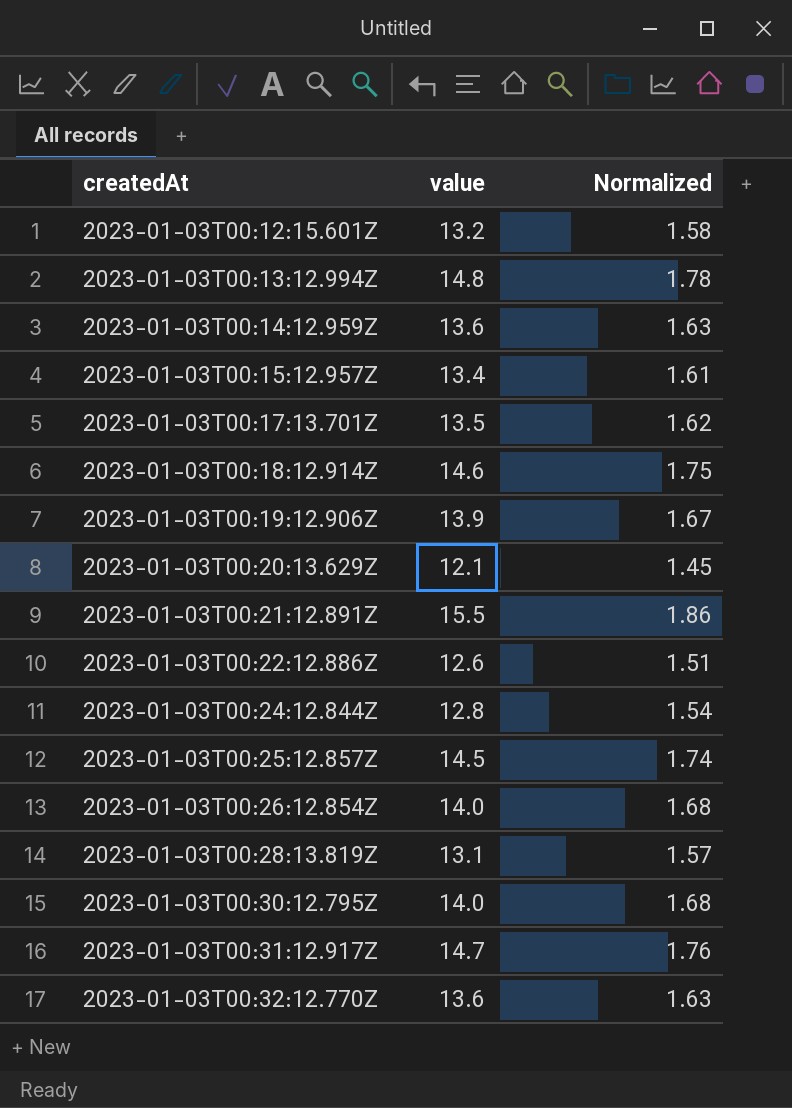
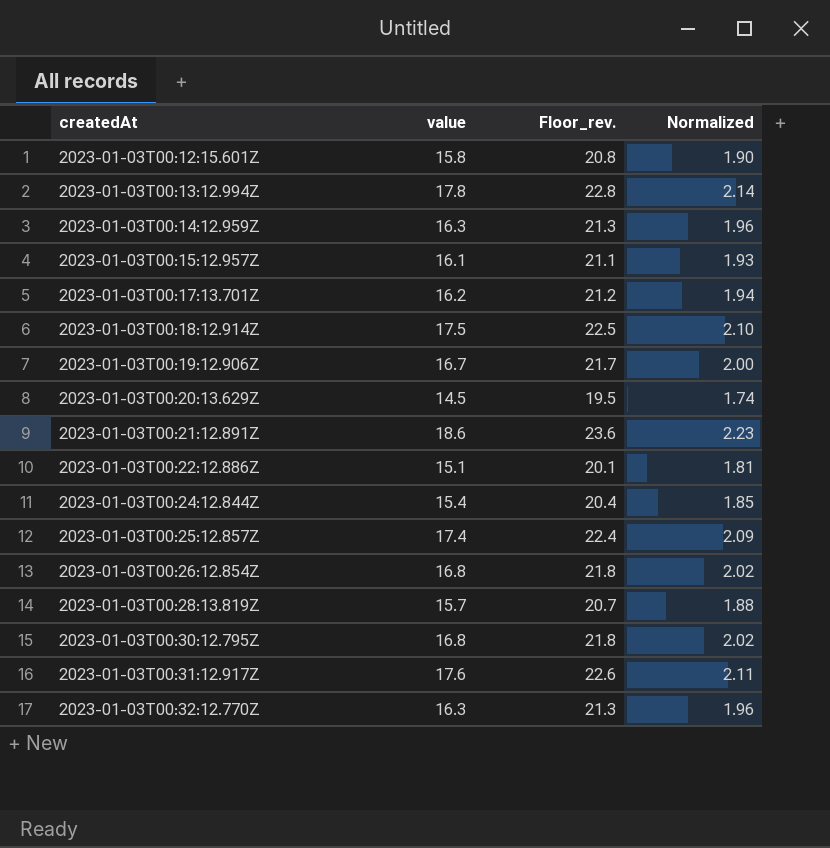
column Floor_rev. | formula: none -> [value] + 5
2023-01-03T00:12:15.601Z | value: 13.2 -> 15.8
2023-01-03T00:12:15.601Z | Normalized: 1.58 -> 1.90
2023-01-03T00:13:12.994Z | value: 14.8 -> 17.8
2023-01-03T00:13:12.994Z | Normalized: 1.78 -> 2.14
2023-01-03T00:14:12.959Z | value: 13.6 -> 16.3
2023-01-03T00:14:12.959Z | Normalized: 1.63 -> 1.96
2023-01-03T00:15:12.957Z | value: 13.4 -> 16.1
2023-01-03T00:15:12.957Z | Normalized: 1.61 -> 1.93
2023-01-03T00:17:13.701Z | value: 13.5 -> 16.2
2023-01-03T00:17:13.701Z | Normalized: 1.62 -> 1.94
2023-01-03T00:18:12.914Z | value: 14.6 -> 17.5
2023-01-03T00:18:12.914Z | Normalized: 1.75 -> 2.10
2023-01-03T00:19:12.906Z | value: 13.9 -> 16.7
2023-01-03T00:19:12.906Z | Normalized: 1.67 -> 2.00
2023-01-03T00:20:13.629Z | value: 12.1 -> 14.5
2023-01-03T00:20:13.629Z | Normalized: 1.45 -> 1.74
2023-01-03T00:21:12.891Z | value: 15.5 -> 18.6
2023-01-03T00:21:12.891Z | Normalized: 1.86 -> 2.23
2023-01-03T00:22:12.886Z | value: 12.6 -> 15.1
2023-01-03T00:22:12.886Z | Normalized: 1.51 -> 1.81
2023-01-03T00:24:12.844Z | value: 12.8 -> 15.4
2023-01-03T00:24:12.844Z | Normalized: 1.54 -> 1.85
2023-01-03T00:25:12.857Z | value: 14.5 -> 17.4
2023-01-03T00:25:12.857Z | Normalized: 1.74 -> 2.09
2023-01-03T00:26:12.854Z | value: 14.0 -> 16.8
2023-01-03T00:26:12.854Z | Normalized: 1.68 -> 2.02
2023-01-03T00:28:13.819Z | value: 13.1 -> 15.7
2023-01-03T00:28:13.819Z | Normalized: 1.57 -> 1.88
2023-01-03T00:30:12.795Z | value: 14.0 -> 16.8
2023-01-03T00:30:12.795Z | Normalized: 1.68 -> 2.02
2023-01-03T00:31:12.917Z | value: 14.7 -> 17.6
2023-01-03T00:31:12.917Z | Normalized: 1.76 -> 2.11
2023-01-03T00:32:12.770Z | value: 13.6 -> 16.3
2023-01-03T00:32:12.770Z | Normalized: 1.63 -> 1.96

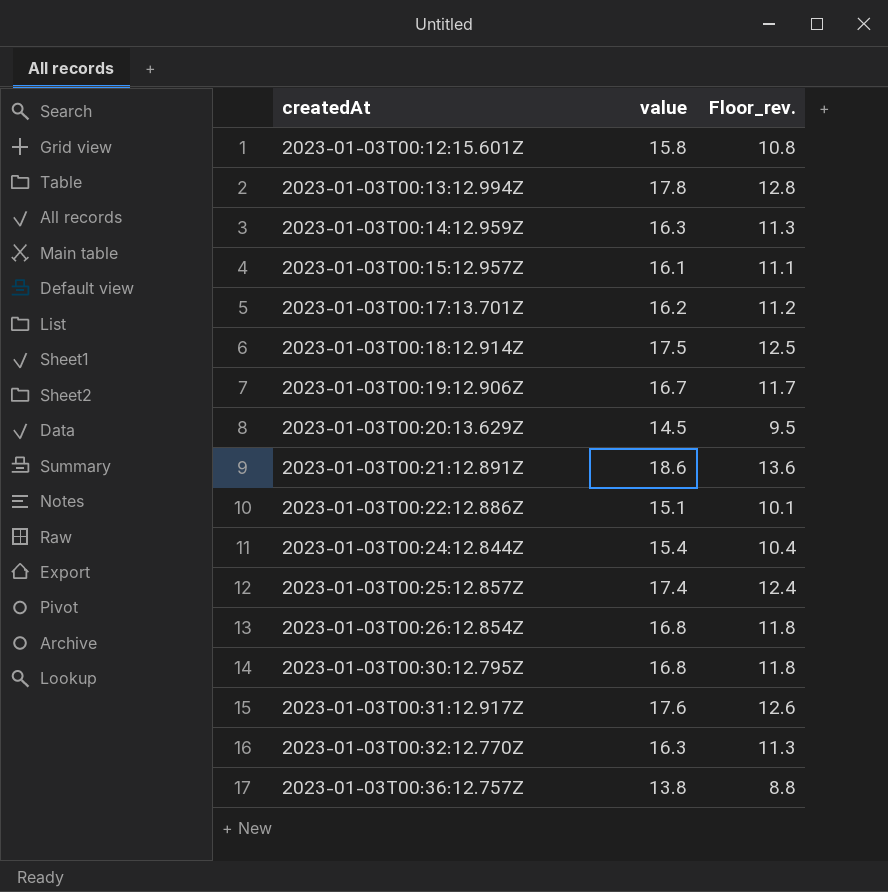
column Normalized | formula: [value] * 0.12 -> none
column Floor_rev. | formula: [value] + 5 -> [value] - 5
row 2023-01-03T00:28:13.819Z: 15.7 | 20.7 | 1.88 -> none
row 2023-01-03T00:36:12.757Z: none -> 13.8 | 8.8

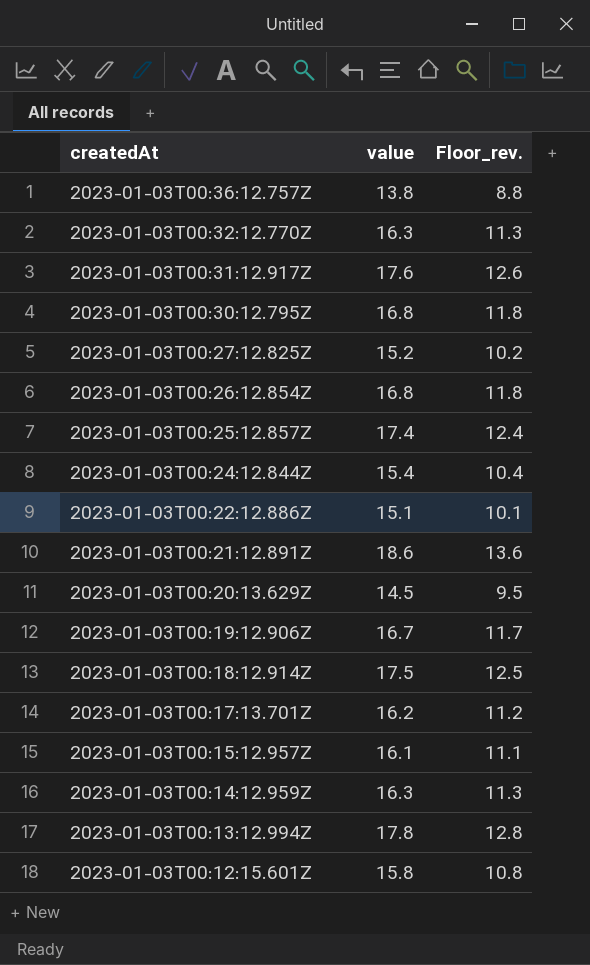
row order: createdAt ascending -> createdAt descending
row 2023-01-03T00:27:12.825Z: none -> 15.2 | 10.2

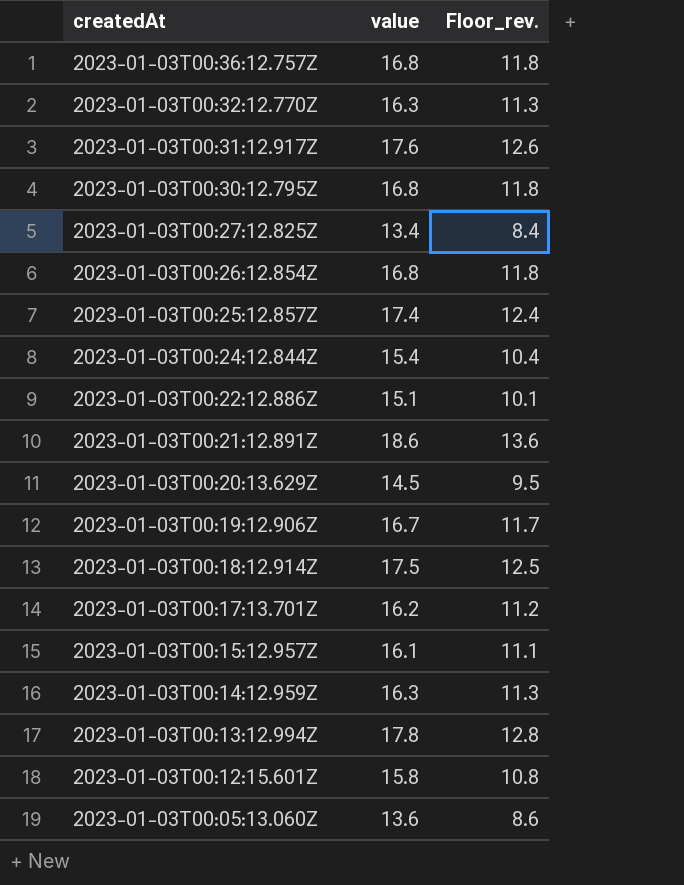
2023-01-03T00:36:12.757Z | value: 13.8 -> 16.8
2023-01-03T00:36:12.757Z | Floor_rev.: 8.8 -> 11.8
2023-01-03T00:27:12.825Z | value: 15.2 -> 13.4
2023-01-03T00:27:12.825Z | Floor_rev.: 10.2 -> 8.4
row 2023-01-03T00:05:13.060Z: none -> 13.6 | 8.6

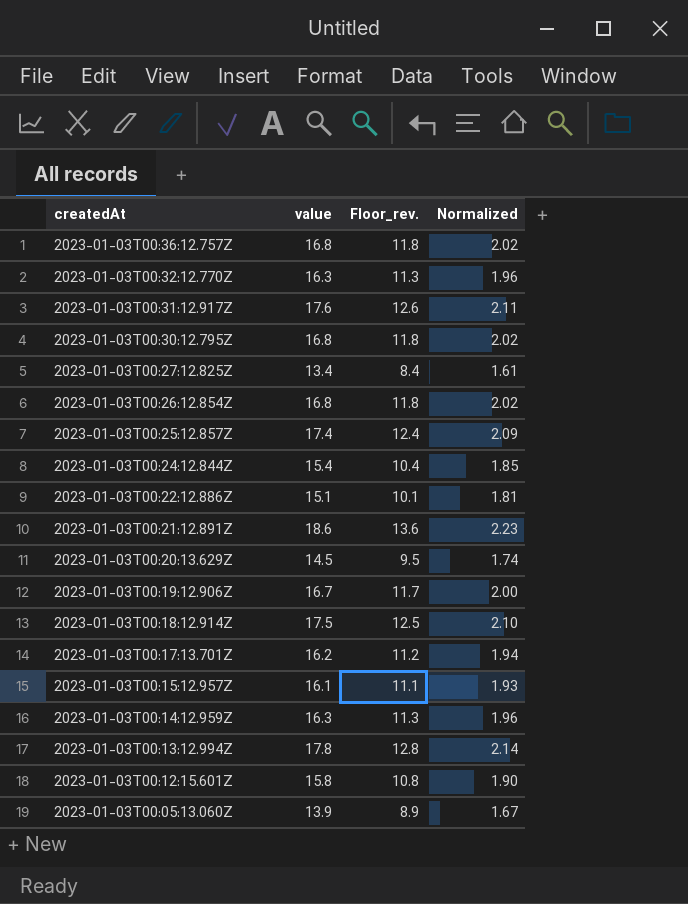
column Normalized | formula: none -> [value] * 0.12
2023-01-03T00:05:13.060Z | value: 13.6 -> 13.9
2023-01-03T00:05:13.060Z | Floor_rev.: 8.6 -> 8.9

